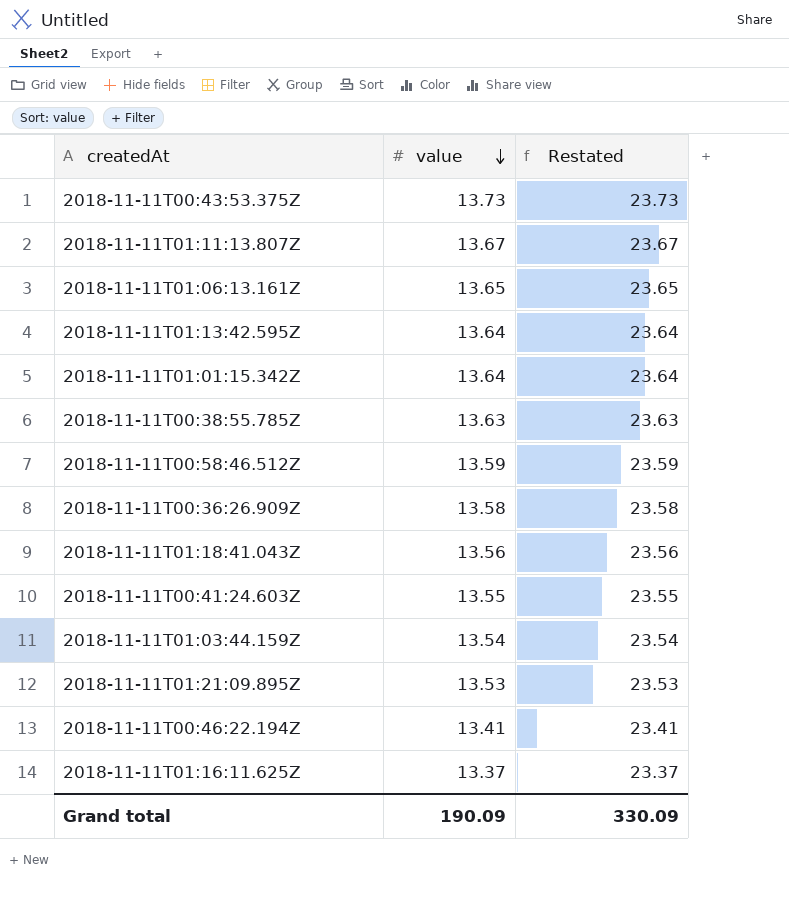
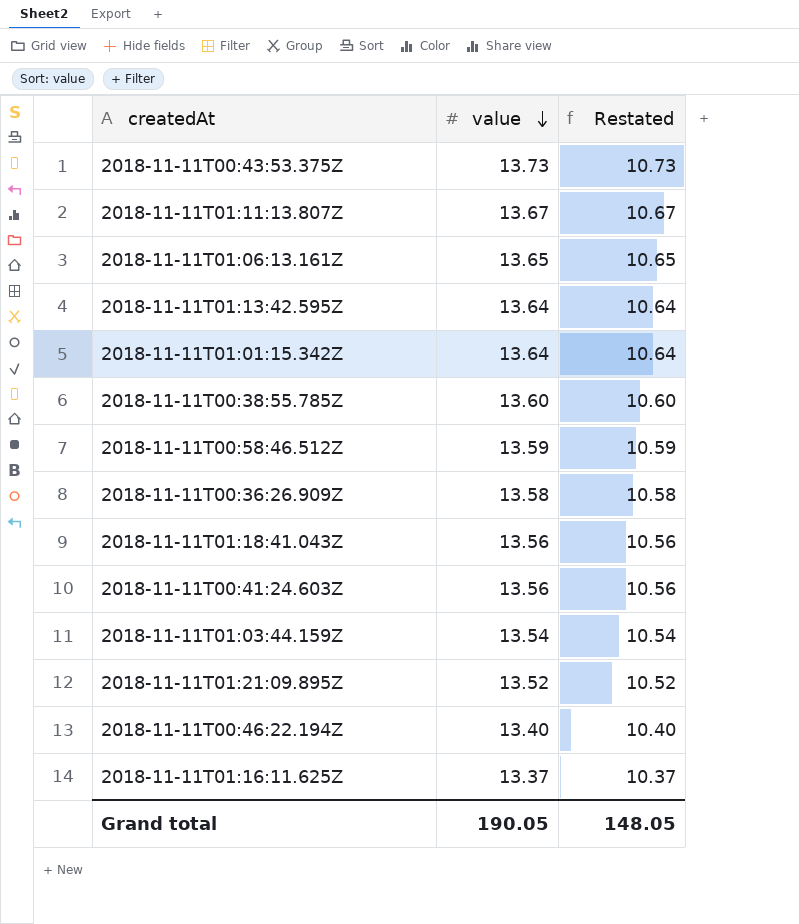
column Restated | formula: [value] + 10 -> [value] - 3
2018-11-11T00:38:55.785Z | value: 13.63 -> 13.60
2018-11-11T00:41:24.603Z | value: 13.55 -> 13.56
2018-11-11T01:21:09.895Z | value: 13.53 -> 13.52
2018-11-11T00:46:22.194Z | value: 13.41 -> 13.40
Grand total | value: 190.09 -> 190.05
Grand total | Restated: 330.09 -> 148.05

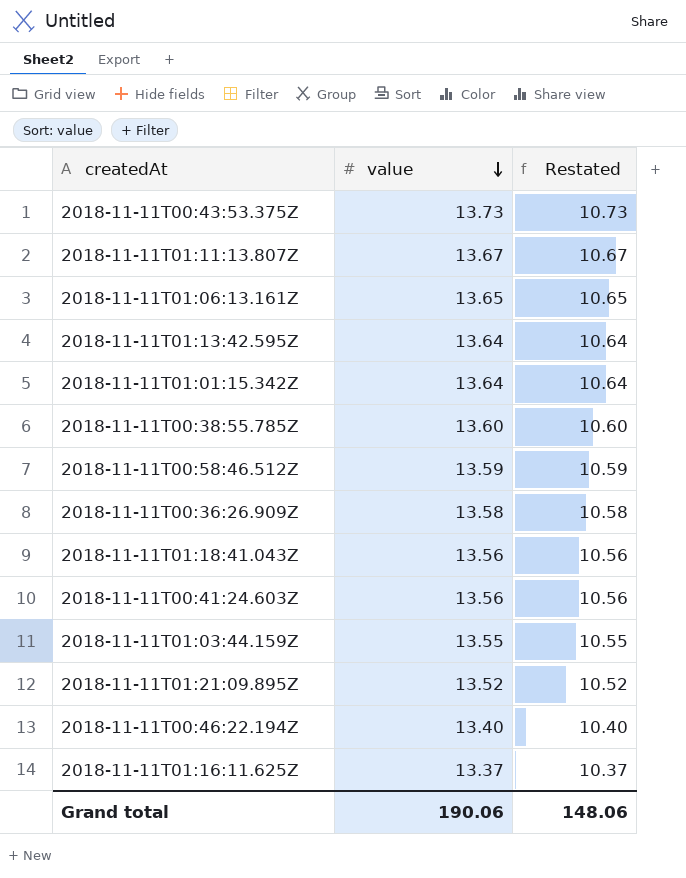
2018-11-11T01:03:44.159Z | value: 13.54 -> 13.55
2018-11-11T01:03:44.159Z | Restated: 10.54 -> 10.55
Grand total | value: 190.05 -> 190.06
Grand total | Restated: 148.05 -> 148.06

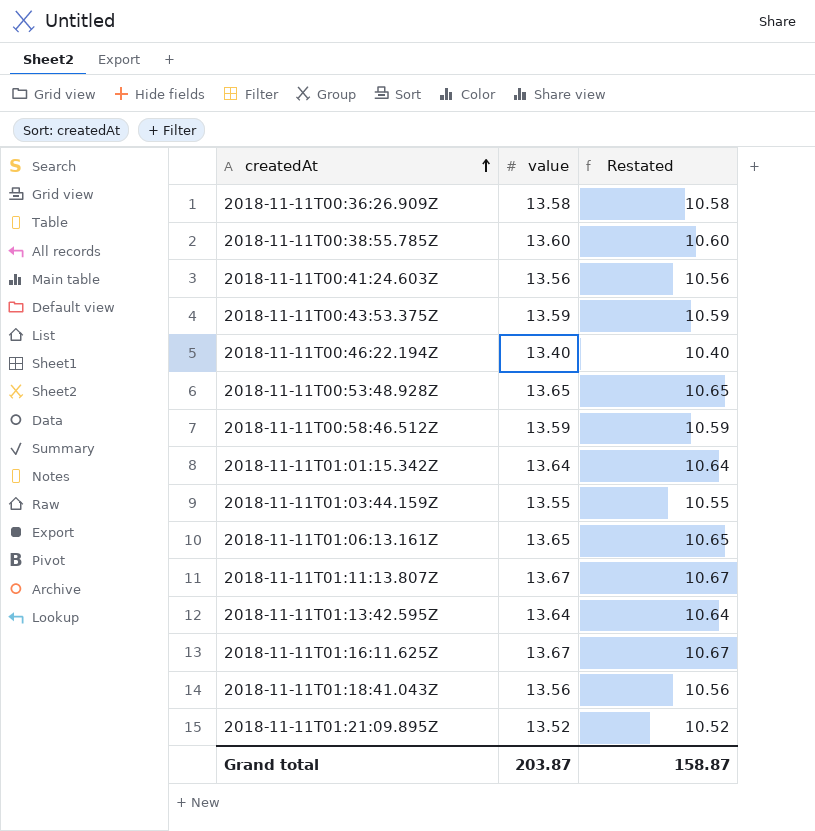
row order: value descending -> createdAt ascending
2018-11-11T00:43:53.375Z | value: 13.73 -> 13.59
2018-11-11T00:43:53.375Z | Restated: 10.73 -> 10.59
row 2018-11-11T00:53:48.928Z: none -> 13.65 | 10.65
2018-11-11T01:16:11.625Z | value: 13.37 -> 13.67
2018-11-11T01:16:11.625Z | Restated: 10.37 -> 10.67
Grand total | value: 190.06 -> 203.87
Grand total | Restated: 148.06 -> 158.87

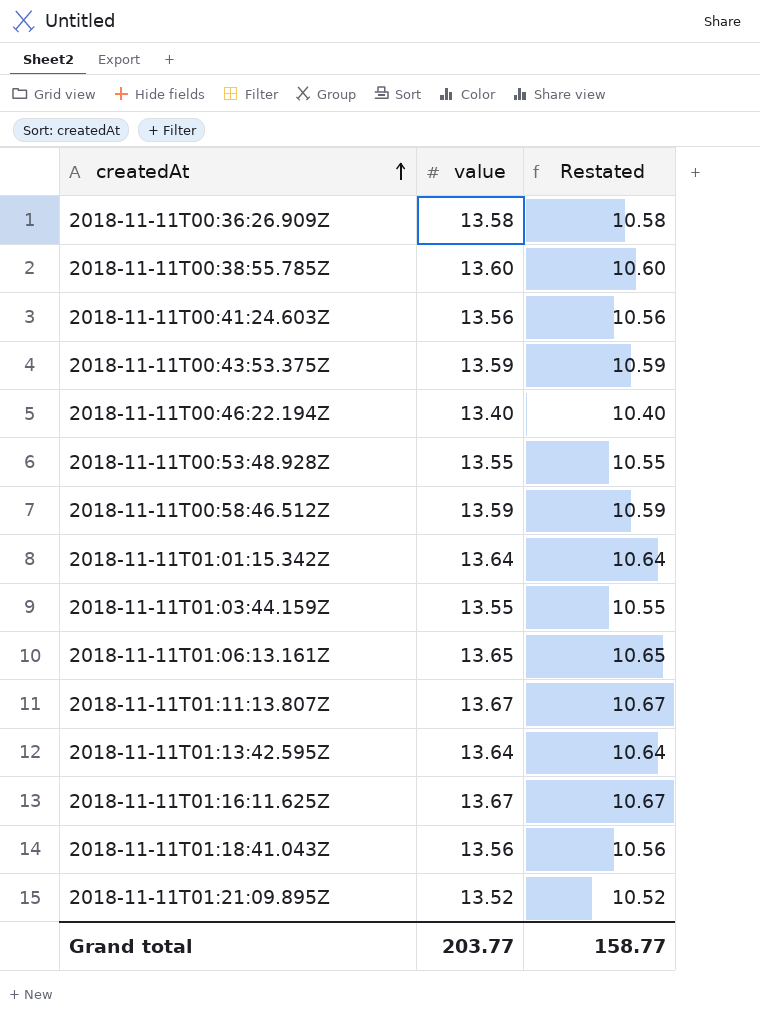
2018-11-11T00:53:48.928Z | value: 13.65 -> 13.55
2018-11-11T00:53:48.928Z | Restated: 10.65 -> 10.55
Grand total | value: 203.87 -> 203.77
Grand total | Restated: 158.87 -> 158.77

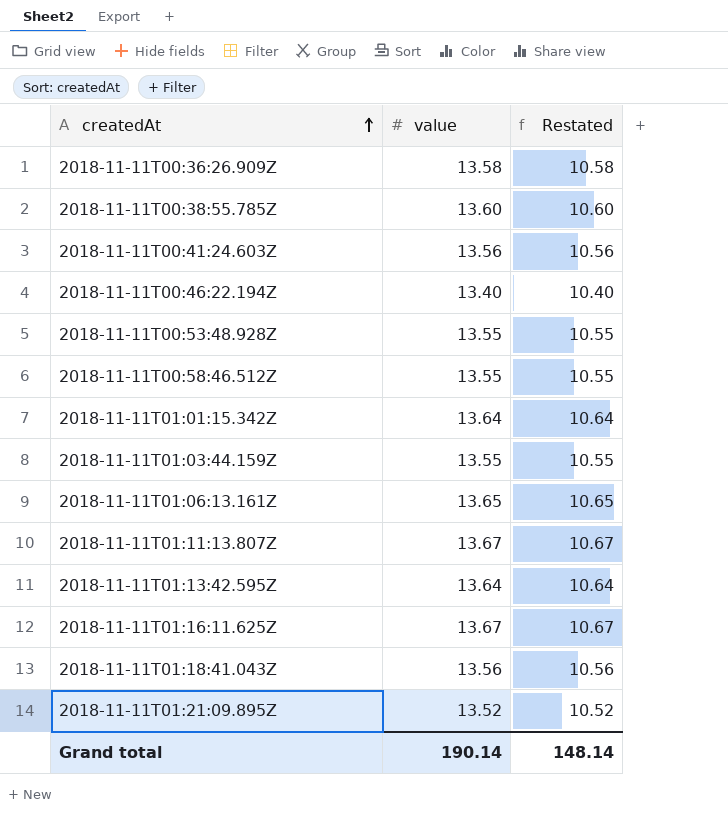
row 2018-11-11T00:43:53.375Z: 13.59 | 10.59 -> none
2018-11-11T00:58:46.512Z | value: 13.59 -> 13.55
2018-11-11T00:58:46.512Z | Restated: 10.59 -> 10.55
Grand total | value: 203.77 -> 190.14
Grand total | Restated: 158.77 -> 148.14

